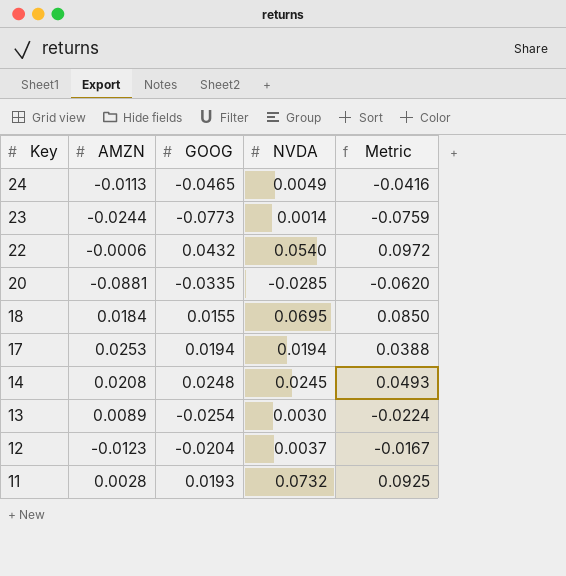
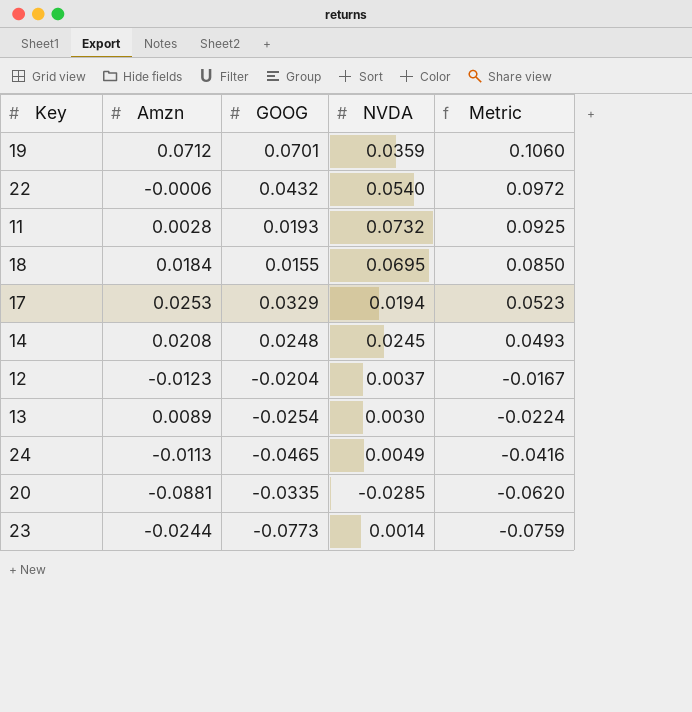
row order: Key descending -> Metric descending
column name: AMZN -> Amzn
row 19: none -> 0.0712 | 0.0701 | 0.0359 | 0.1060
17 | GOOG: 0.0194 -> 0.0329
17 | Metric: 0.0388 -> 0.0523

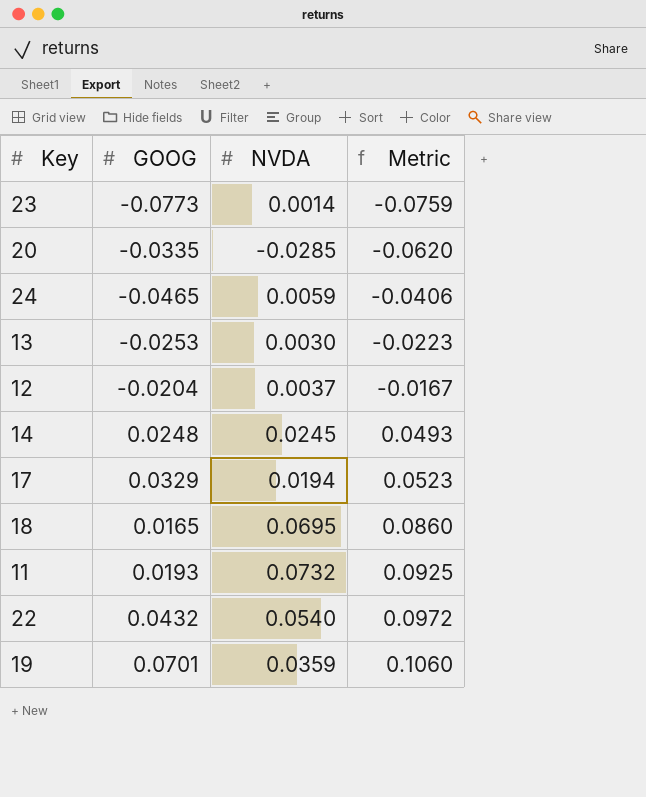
row order: Metric descending -> Metric ascending
column Amzn | position: 2 -> none
24 | NVDA: 0.0049 -> 0.0059
24 | Metric: -0.0416 -> -0.0406
13 | GOOG: -0.0254 -> -0.0253
13 | Metric: -0.0224 -> -0.0223
18 | GOOG: 0.0155 -> 0.0165
18 | Metric: 0.0850 -> 0.0860

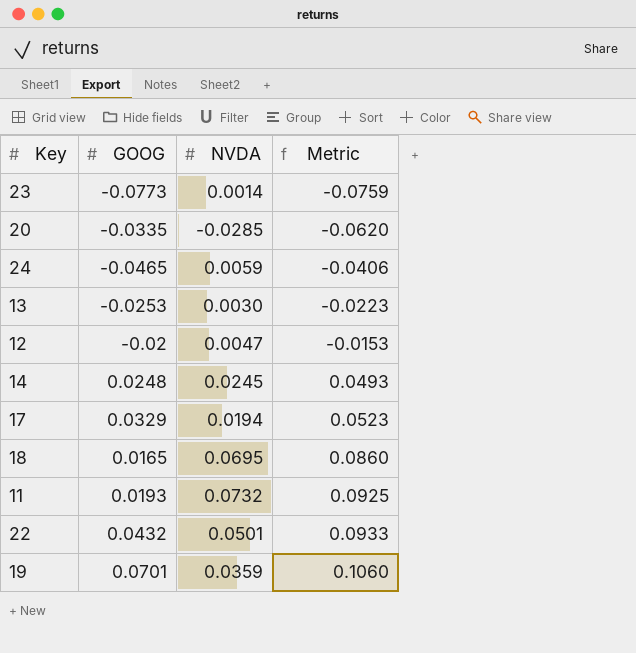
12 | GOOG: -0.0204 -> -0.02
12 | NVDA: 0.0037 -> 0.0047
12 | Metric: -0.0167 -> -0.0153
22 | NVDA: 0.0540 -> 0.0501
22 | Metric: 0.0972 -> 0.0933

